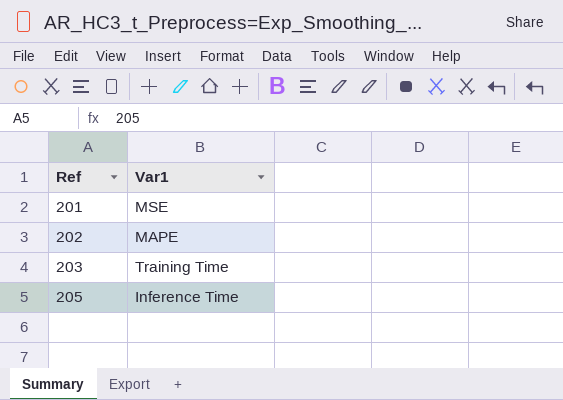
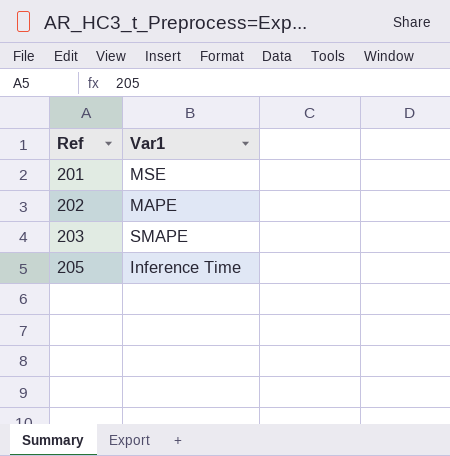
203 | Var1: Training Time -> SMAPE

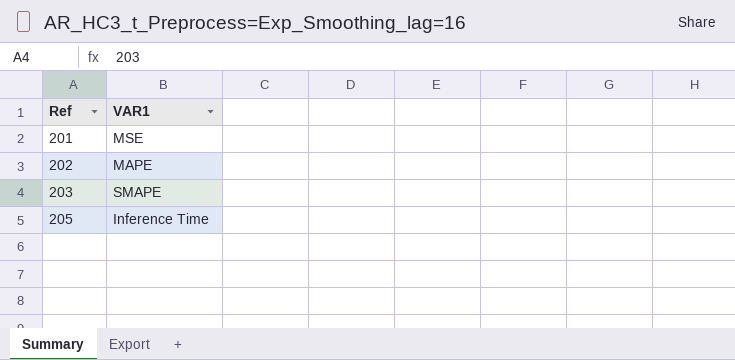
column name: Var1 -> VAR1

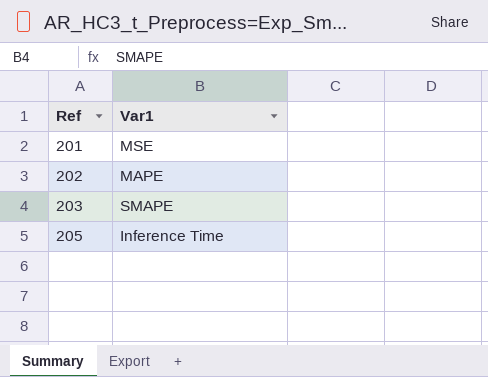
column name: VAR1 -> Var1

